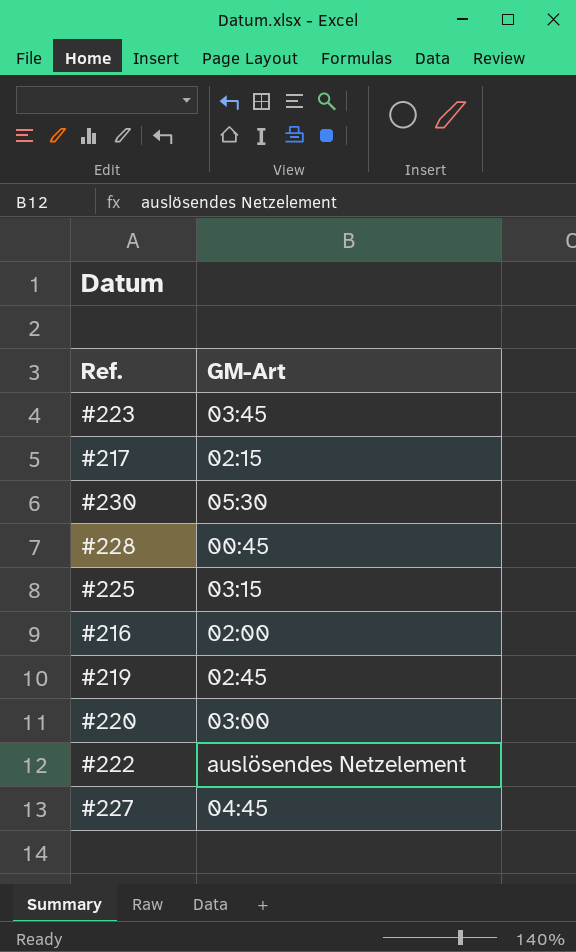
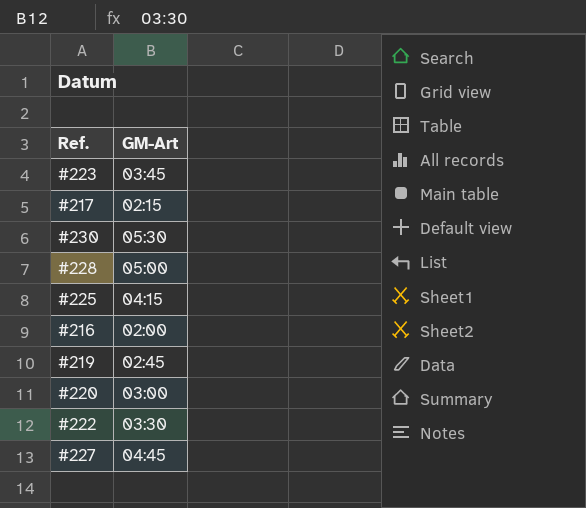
#228 | GM-Art: 00:45 -> 05:00
#225 | GM-Art: 03:15 -> 04:15
#222 | GM-Art: auslösendes Netzelement -> 03:30

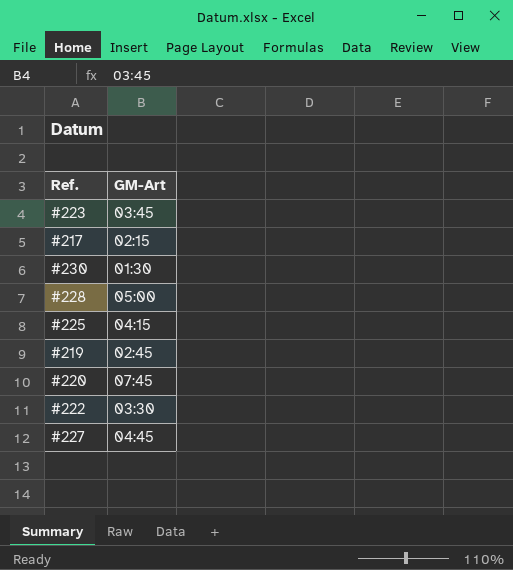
row #216: 02:00 -> none
#230 | GM-Art: 05:30 -> 01:30
#220 | GM-Art: 03:00 -> 07:45

